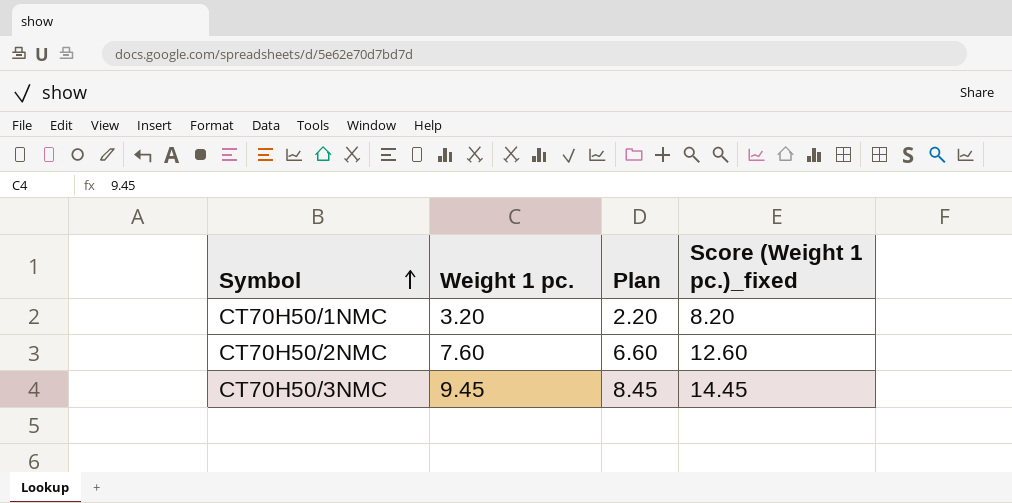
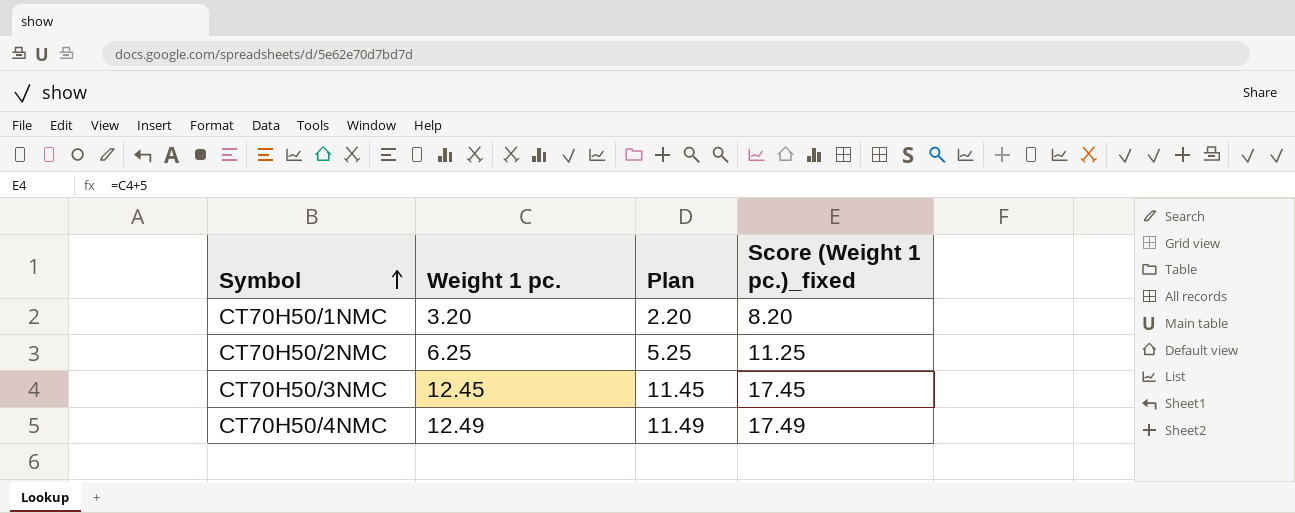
CT70H50/2NMC | Weight 1 pc.: 7.60 -> 6.25
CT70H50/2NMC | Plan: 6.60 -> 5.25
CT70H50/2NMC | Score (Weight 1 pc.)_fixed: 12.60 -> 11.25
CT70H50/3NMC | Weight 1 pc.: 9.45 -> 12.45
CT70H50/3NMC | Plan: 8.45 -> 11.45
CT70H50/3NMC | Score (Weight 1 pc.)_fixed: 14.45 -> 17.45
row CT70H50/4NMC: none -> 12.49 | 11.49 | 17.49

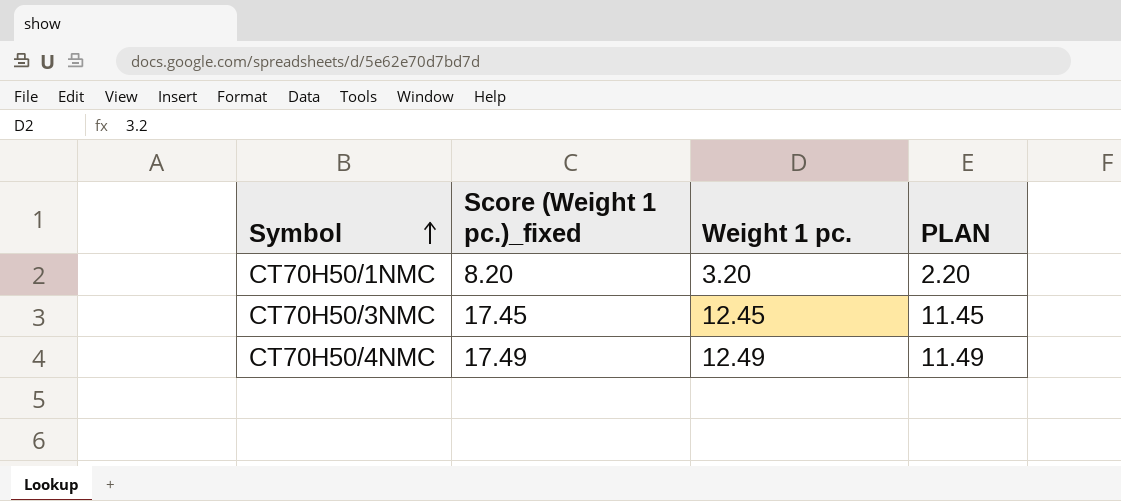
column Score (Weight 1 pc.)_fixed | position: 4 -> 2
column name: Plan -> PLAN
row CT70H50/2NMC: 6.25 | 5.25 | 11.25 -> none

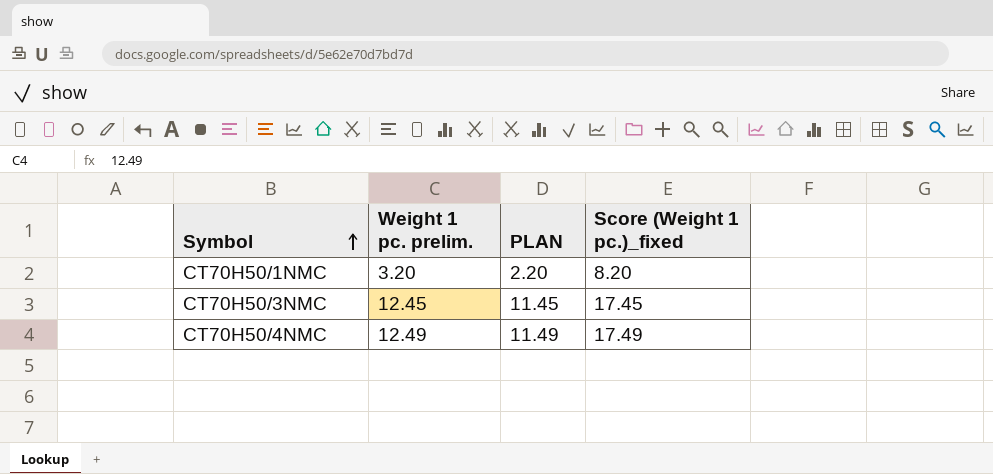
column name: Weight 1 pc. -> Weight 1 pc. prelim.
column Score (Weight 1 pc.)_fixed | position: 2 -> 4

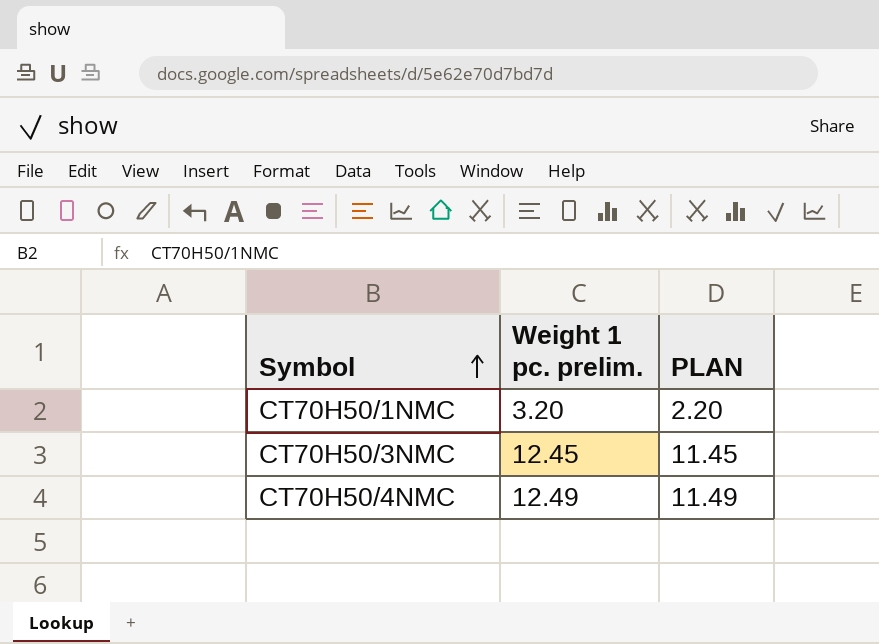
column Score (Weight 1 pc.)_fixed | formula: [Weight 1 pc. prelim.] + 5 -> none

